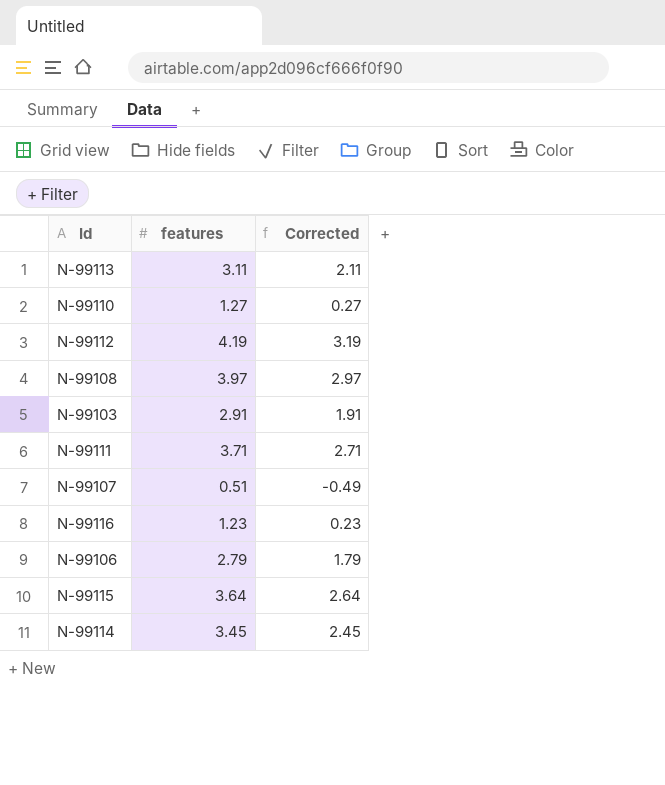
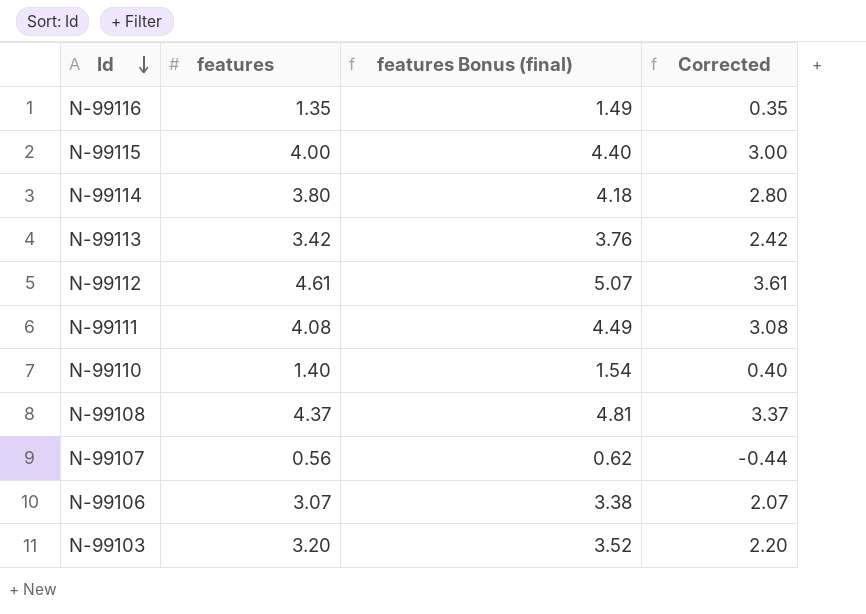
row order: none -> Id descending
column features Bonus (final) | formula: none -> [features] * 1.1
N-99116 | features: 1.23 -> 1.35
N-99116 | Corrected: 0.23 -> 0.35
N-99115 | features: 3.64 -> 4.00
N-99115 | Corrected: 2.64 -> 3.00
N-99114 | features: 3.45 -> 3.80
N-99114 | Corrected: 2.45 -> 2.80
N-99113 | features: 3.11 -> 3.42
N-99113 | Corrected: 2.11 -> 2.42
N-99112 | features: 4.19 -> 4.61
N-99112 | Corrected: 3.19 -> 3.61
N-99111 | features: 3.71 -> 4.08
N-99111 | Corrected: 2.71 -> 3.08
N-99110 | features: 1.27 -> 1.40
N-99110 | Corrected: 0.27 -> 0.40
N-99108 | features: 3.97 -> 4.37
N-99108 | Corrected: 2.97 -> 3.37
N-99107 | features: 0.51 -> 0.56
N-99107 | Corrected: -0.49 -> -0.44
N-99106 | features: 2.79 -> 3.07
N-99106 | Corrected: 1.79 -> 2.07
N-99103 | features: 2.91 -> 3.20
N-99103 | Corrected: 1.91 -> 2.20

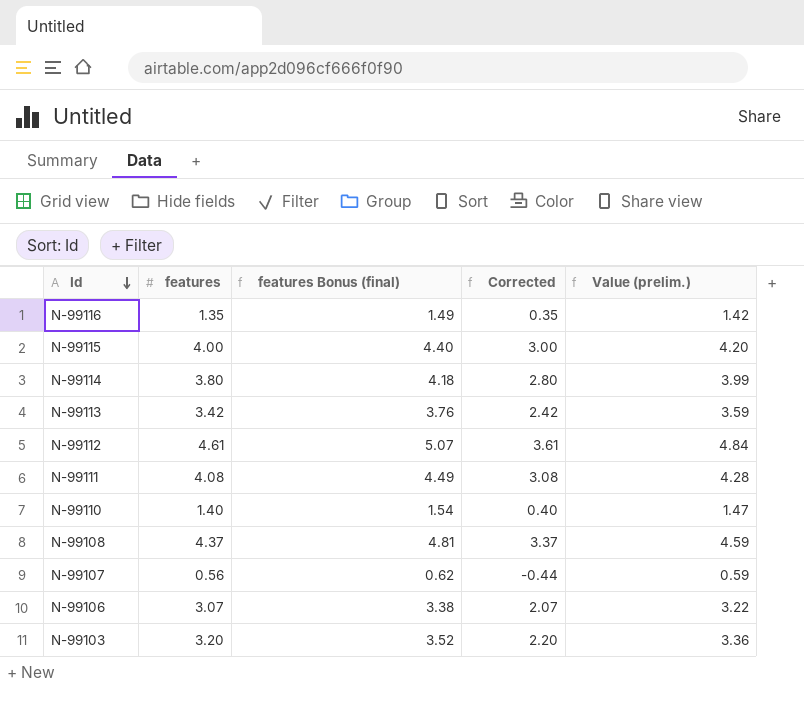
column Value (prelim.) | formula: none -> [features] * 1.05

